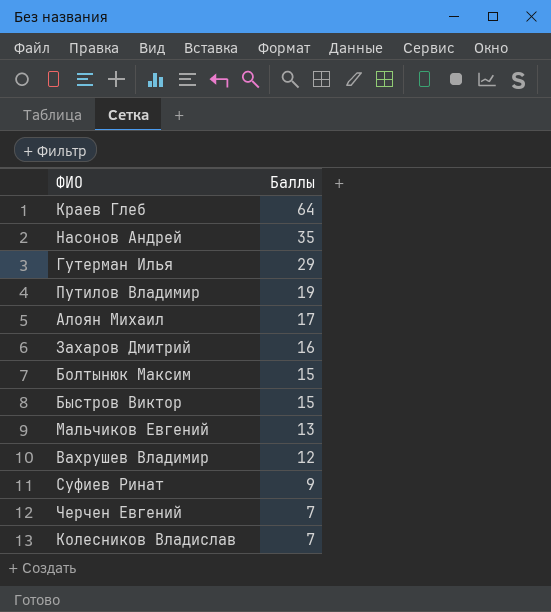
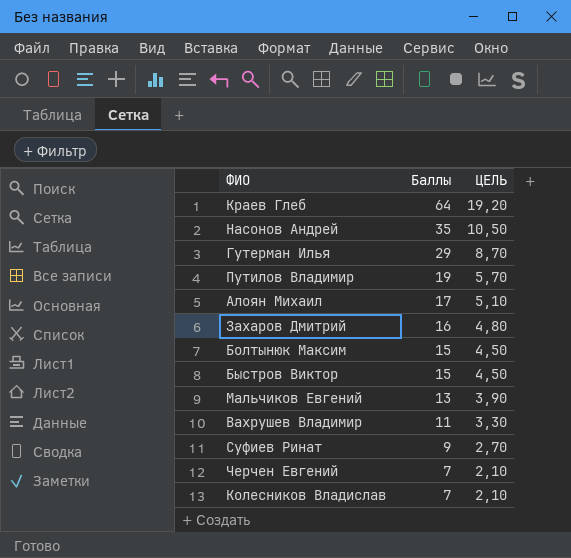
column ЦЕЛЬ | formula: none -> [Баллы] * 0,3
Вахрушев Владимир | Баллы: 12 -> 11

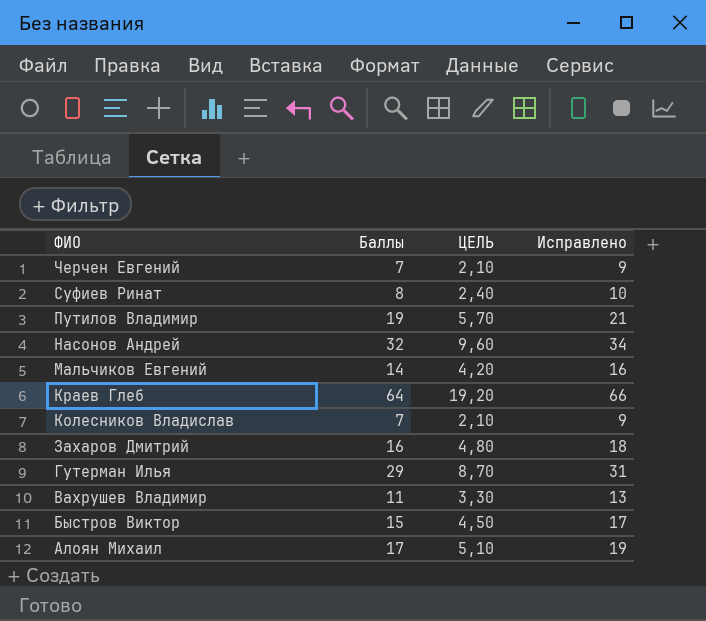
row order: Баллы descending -> ФИО descending
column Исправлено | formula: none -> [Баллы] + 2
row Болтынюк Максим: 15 | 4,50 -> none
Суфиев Ринат | Баллы: 9 -> 8
Суфиев Ринат | ЦЕЛЬ: 2,70 -> 2,40
Насонов Андрей | Баллы: 35 -> 32
Насонов Андрей | ЦЕЛЬ: 10,50 -> 9,60
Мальчиков Евгений | Баллы: 13 -> 14
Мальчиков Евгений | ЦЕЛЬ: 3,90 -> 4,20

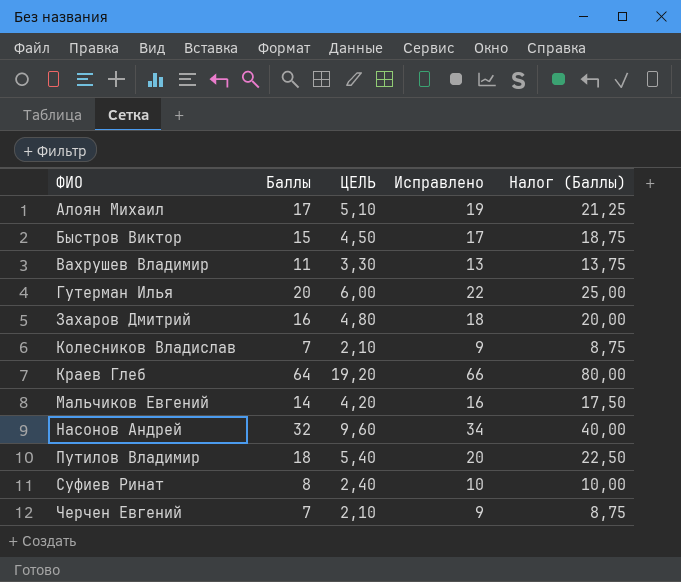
row order: ФИО descending -> ФИО ascending
column Налог (Баллы) | formula: none -> [Баллы] * 1,25
Гутерман Илья | Баллы: 29 -> 20
Гутерман Илья | ЦЕЛЬ: 8,70 -> 6,00
Гутерман Илья | Исправлено: 31 -> 22
Путилов Владимир | Баллы: 19 -> 18
Путилов Владимир | ЦЕЛЬ: 5,70 -> 5,40
Путилов Владимир | Исправлено: 21 -> 20

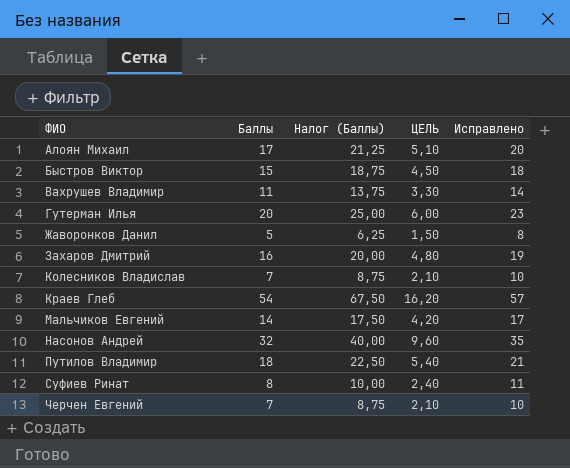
column Налог (Баллы) | position: 5 -> 3
column Исправлено | formula: [Баллы] + 2 -> [Баллы] + 3
row Жаворонков Данил: none -> 5 | 6,25 | 1,50 | 8
Краев Глеб | Баллы: 64 -> 54
Краев Глеб | Налог (Баллы): 80,00 -> 67,50
Краев Глеб | ЦЕЛЬ: 19,20 -> 16,20

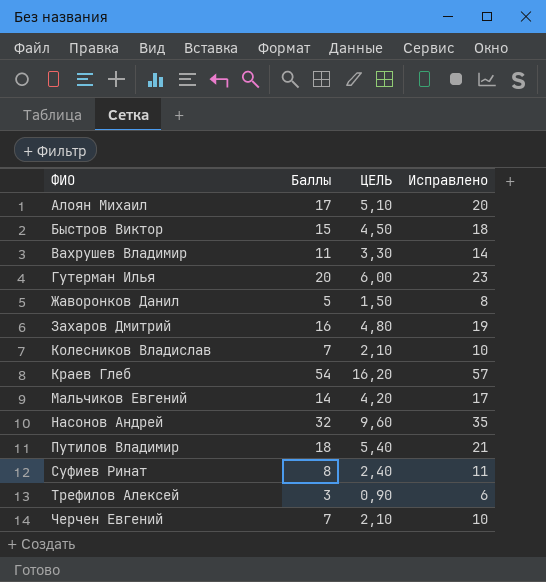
column Налог (Баллы) | formula: [Баллы] * 1,25 -> none
row Трефилов Алексей: none -> 3 | 0,90 | 6

